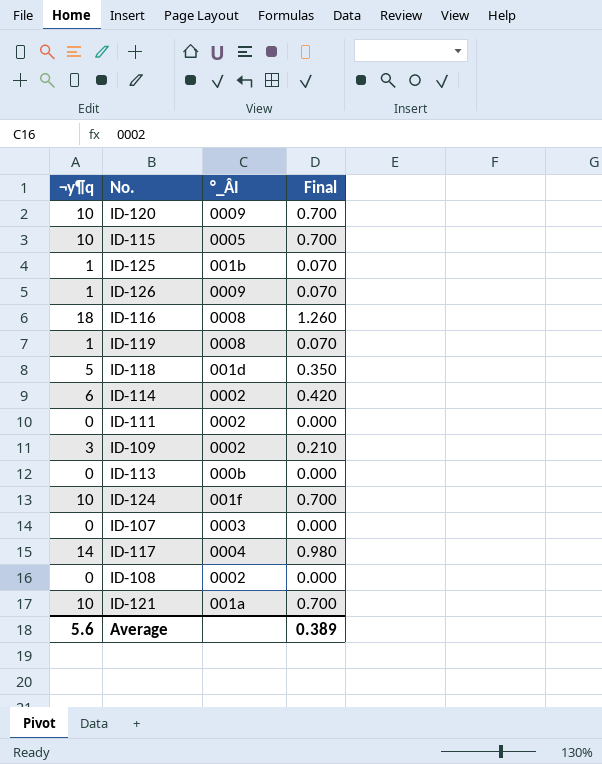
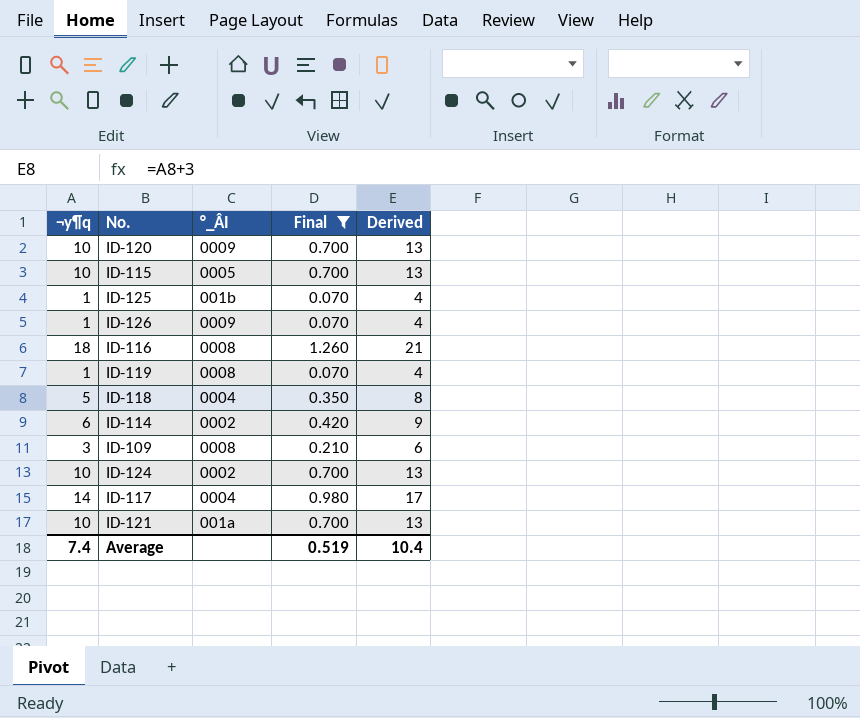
filter: none -> Final != 0.000
column Derived | formula: none -> [¬y¶q] + 3
ID-118 | °_ÂI: 001d -> 0004
ID-109 | °_ÂI: 0002 -> 0008
ID-124 | °_ÂI: 001f -> 0002
Average | ¬y¶q: 5.6 -> 7.4
Average | Final: 0.389 -> 0.519

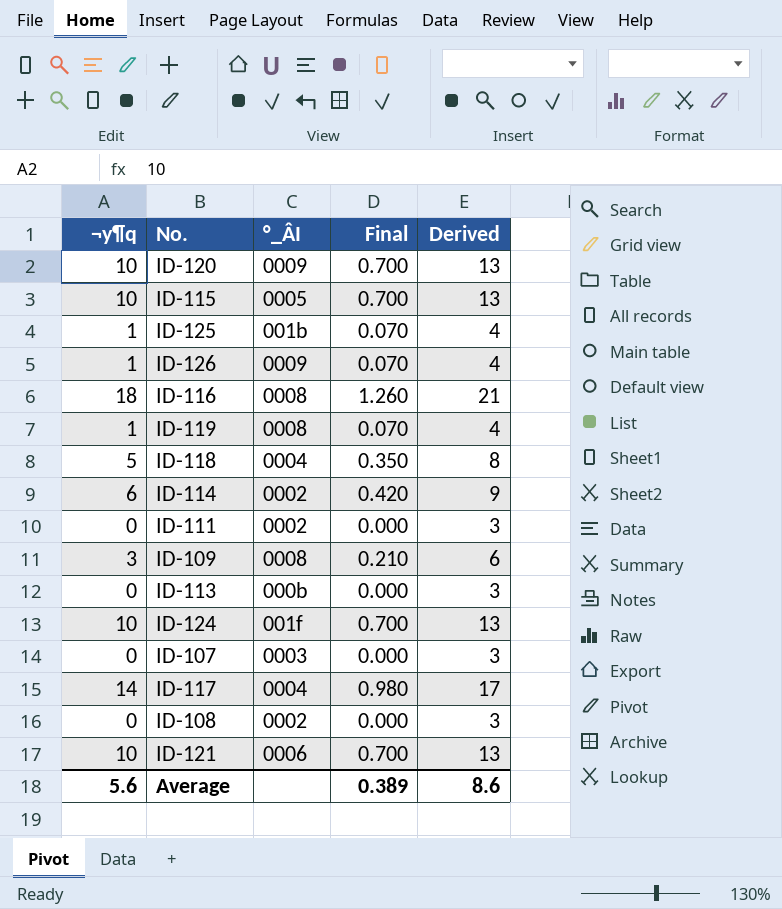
filter: Final != 0.000 -> none
ID-124 | °_ÂI: 0002 -> 001f
ID-121 | °_ÂI: 001a -> 0006
Average | ¬y¶q: 7.4 -> 5.6
Average | Final: 0.519 -> 0.389
Average | Derived: 10.4 -> 8.6

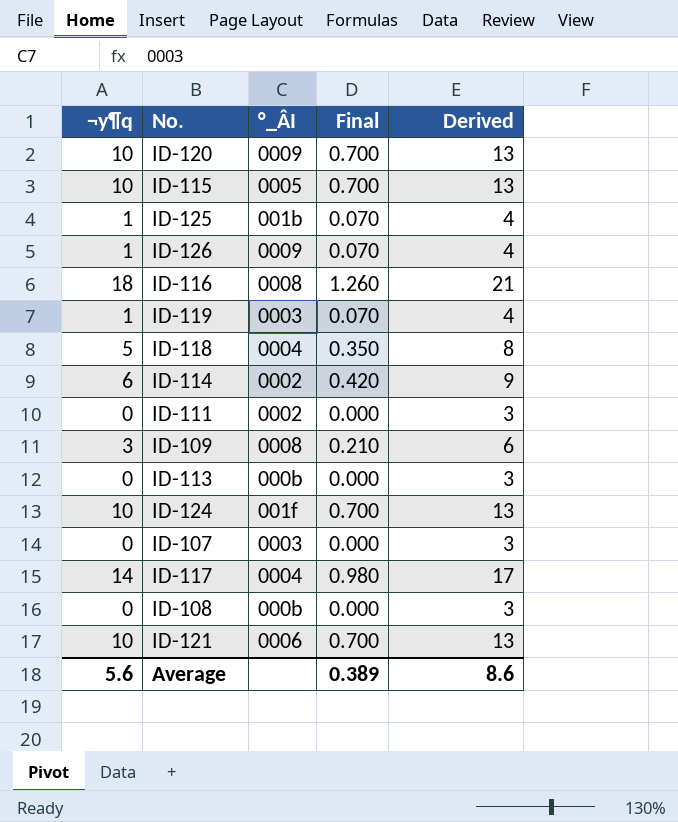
ID-119 | °_ÂI: 0008 -> 0003
ID-108 | °_ÂI: 0002 -> 000b

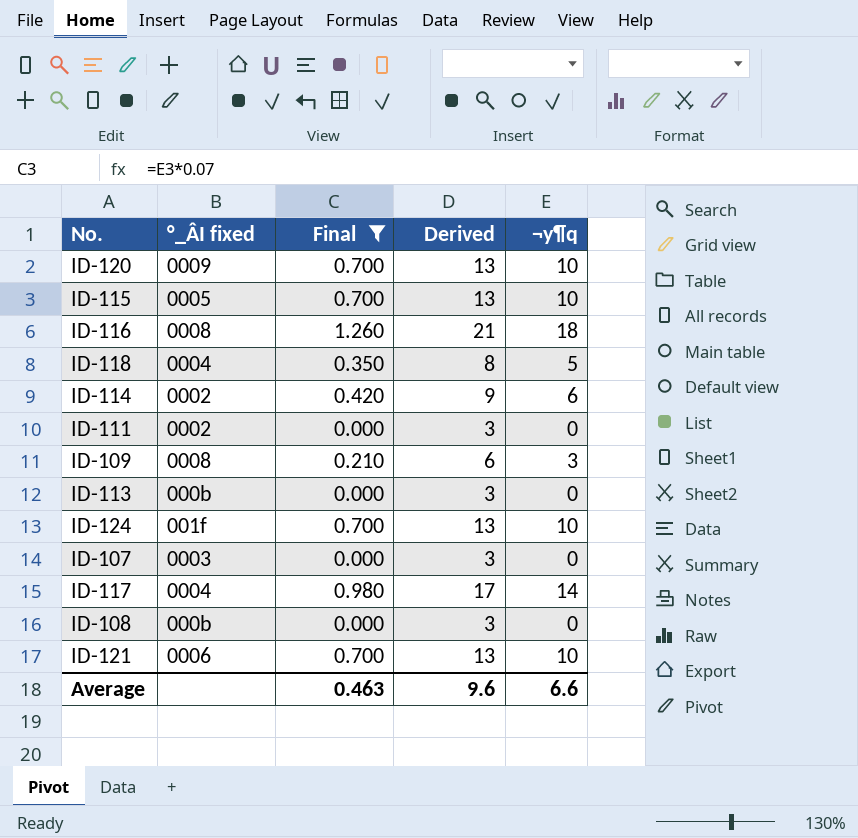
filter: none -> Final != 0.070
column name: °_ÂI -> °_ÂI fixed
column ¬y¶q | position: 1 -> 5
Average | Final: 0.389 -> 0.463
Average | Derived: 8.6 -> 9.6
Average | ¬y¶q: 5.6 -> 6.6

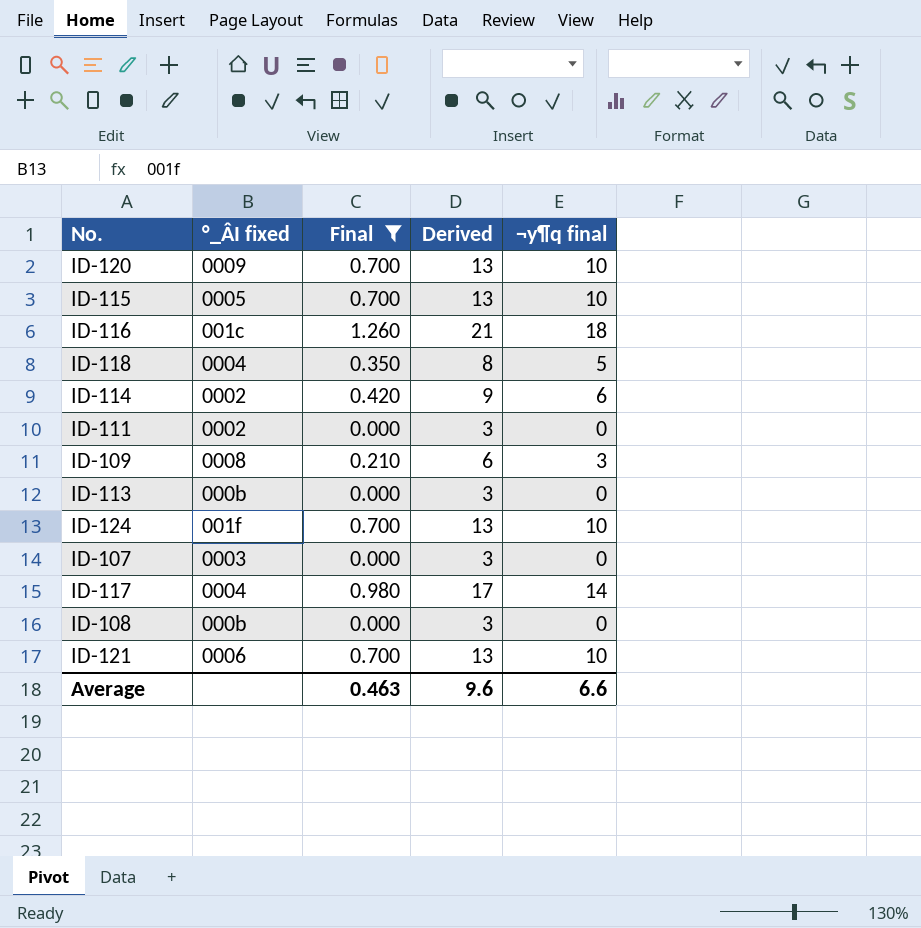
column name: ¬y¶q -> ¬y¶q final
ID-116 | °_ÂI fixed: 0008 -> 001c

